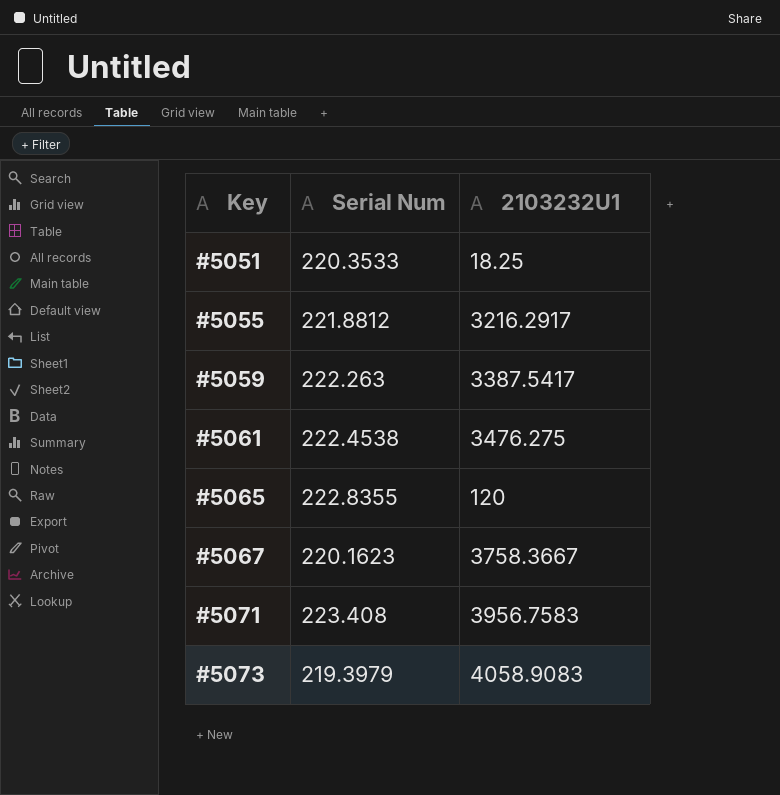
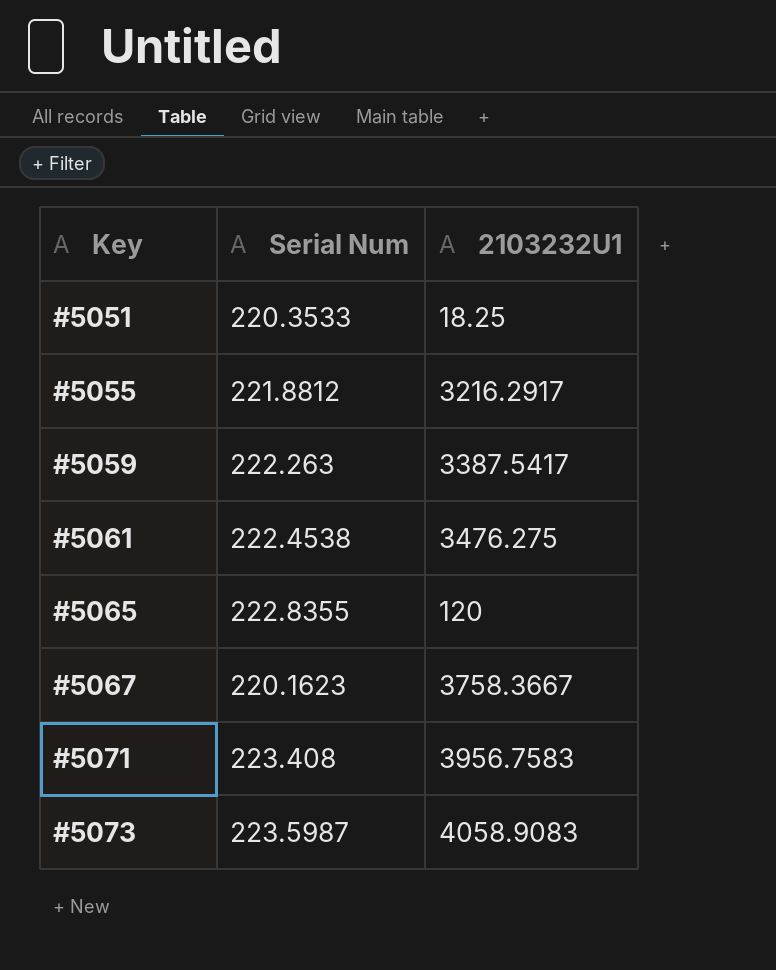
#5073 | Serial Num: 219.3979 -> 223.5987

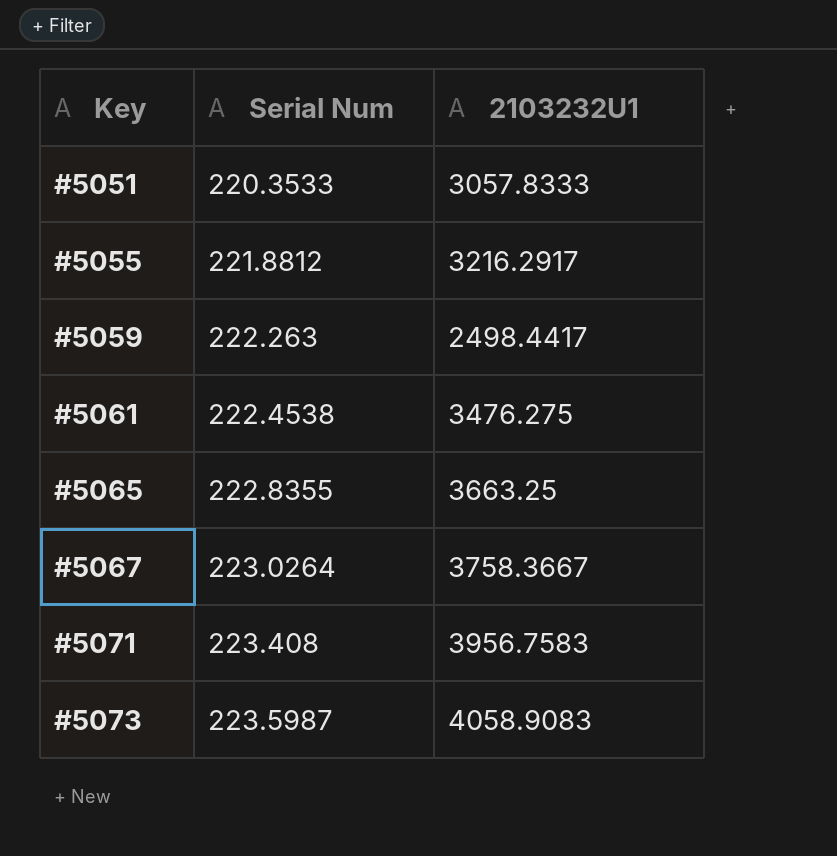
#5051 | 2103232U1: 18.25 -> 3057.8333
#5059 | 2103232U1: 3387.5417 -> 2498.4417
#5065 | 2103232U1: 120 -> 3663.25
#5067 | Serial Num: 220.1623 -> 223.0264

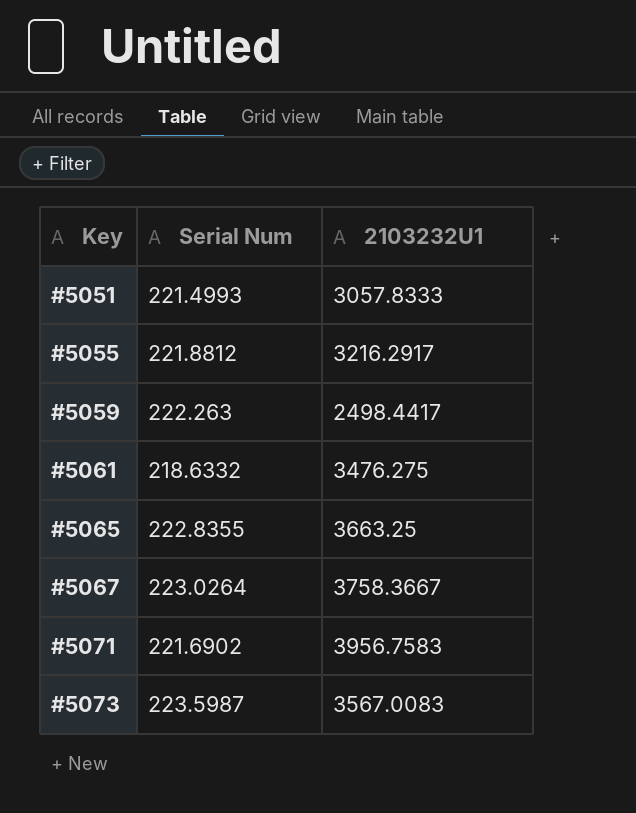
#5051 | Serial Num: 220.3533 -> 221.4993
#5061 | Serial Num: 222.4538 -> 218.6332
#5071 | Serial Num: 223.408 -> 221.6902
#5073 | 2103232U1: 4058.9083 -> 3567.0083

